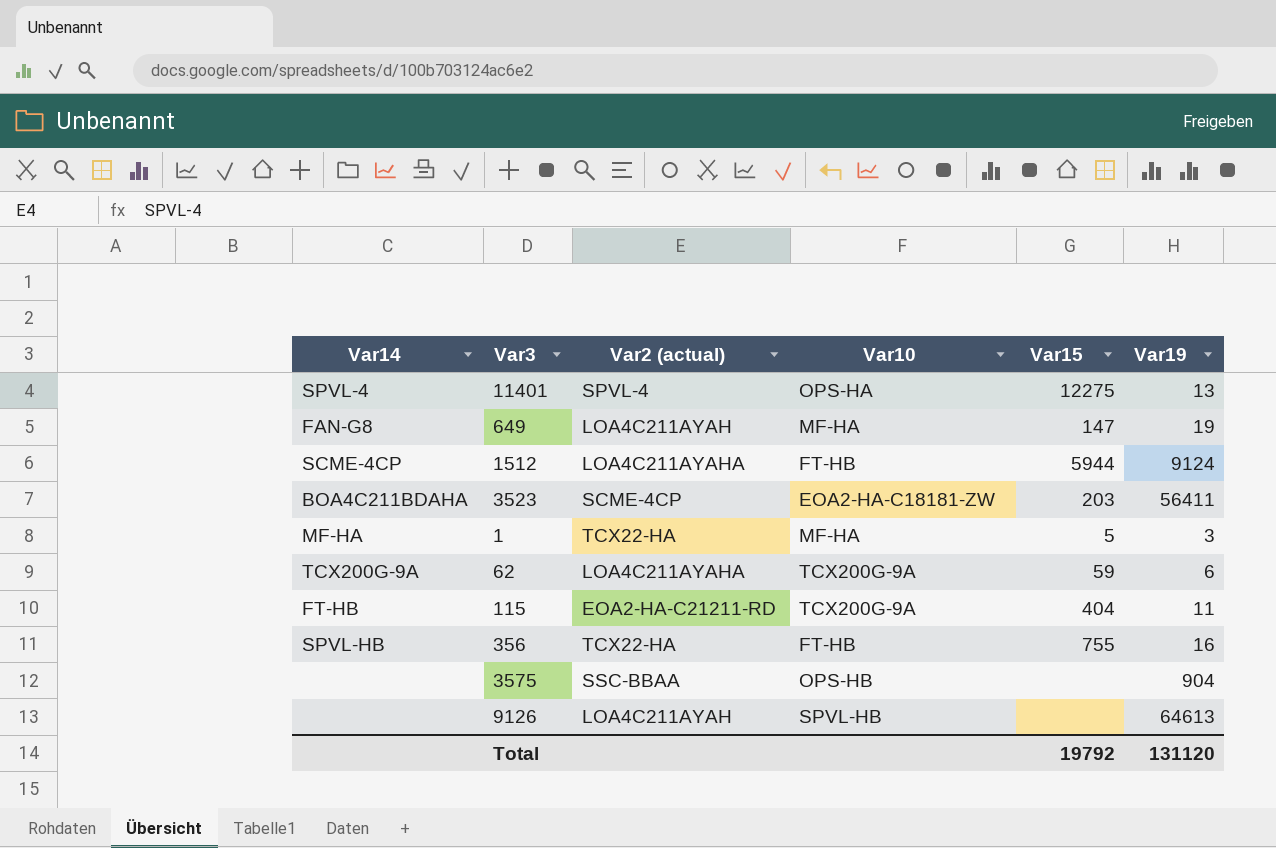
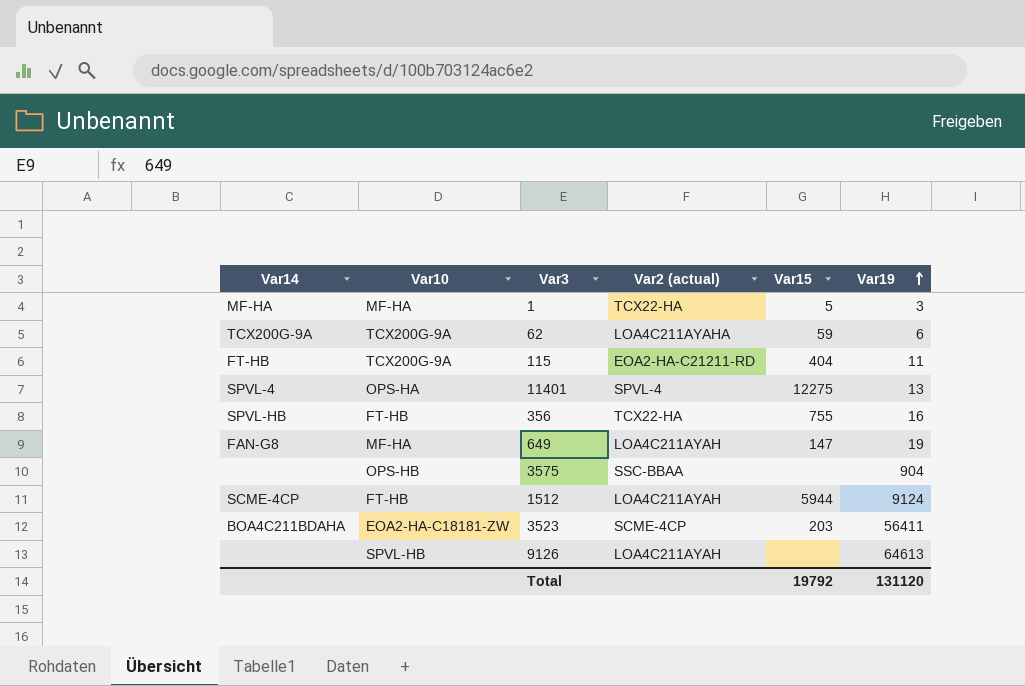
row order: none -> Var19 ascending
column Var10 | position: 4 -> 2
1512 | Var2 (actual): LOA4C211AYAHA -> LOA4C211AYAH

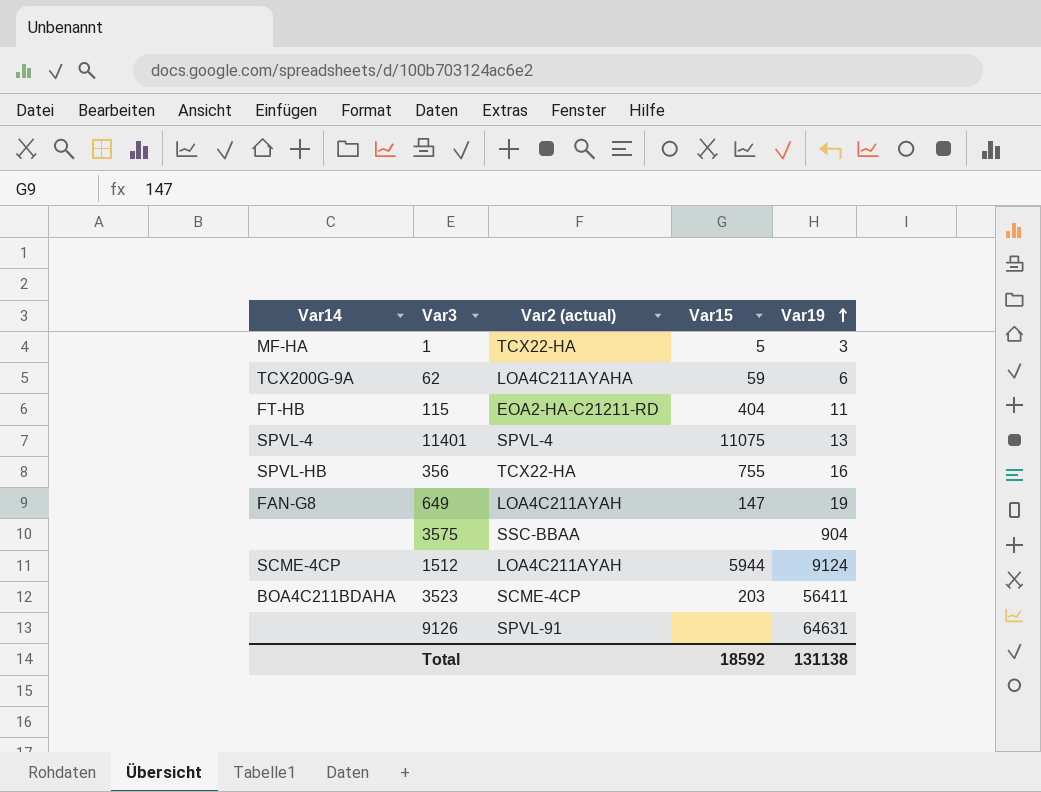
column Var10 | position: 2 -> none
11401 | Var15: 12275 -> 11075
9126 | Var2 (actual): LOA4C211AYAH -> SPVL-91
9126 | Var19: 64613 -> 64631
Total | Var15: 19792 -> 18592
Total | Var19: 131120 -> 131138

